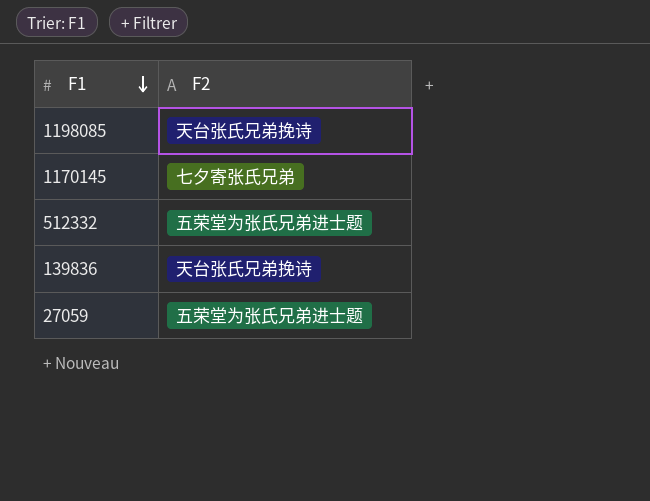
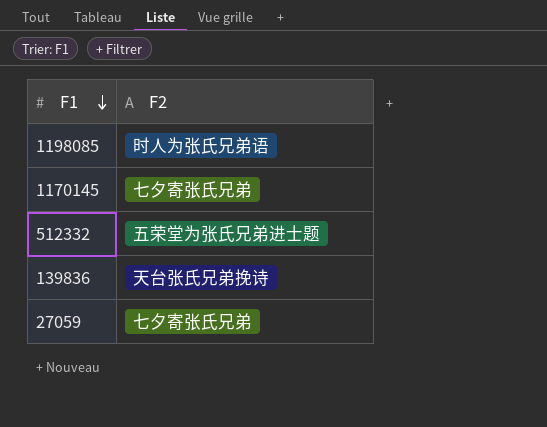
1198085 | F2: 天台张氏兄弟挽诗 -> 时人为张氏兄弟语
27059 | F2: 五荣堂为张氏兄弟进士题 -> 七夕寄张氏兄弟

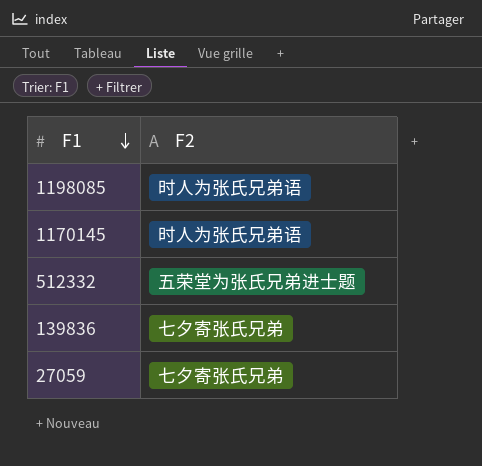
1170145 | F2: 七夕寄张氏兄弟 -> 时人为张氏兄弟语
139836 | F2: 天台张氏兄弟挽诗 -> 七夕寄张氏兄弟

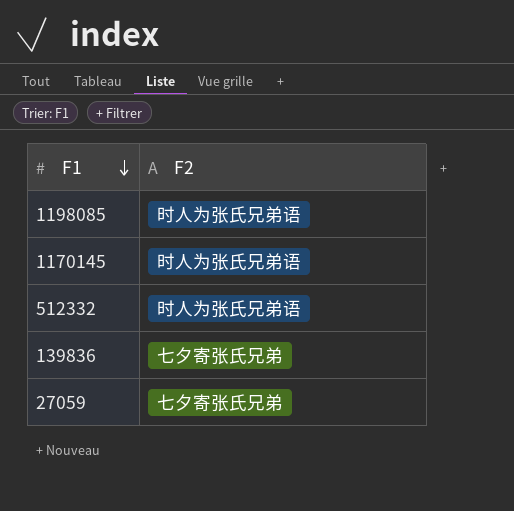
512332 | F2: 五荣堂为张氏兄弟进士题 -> 时人为张氏兄弟语

